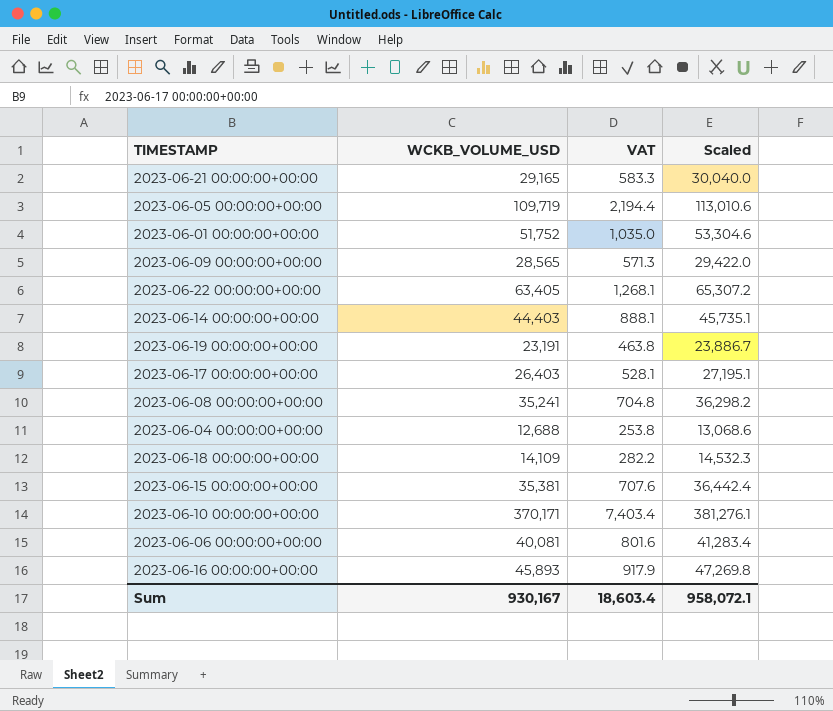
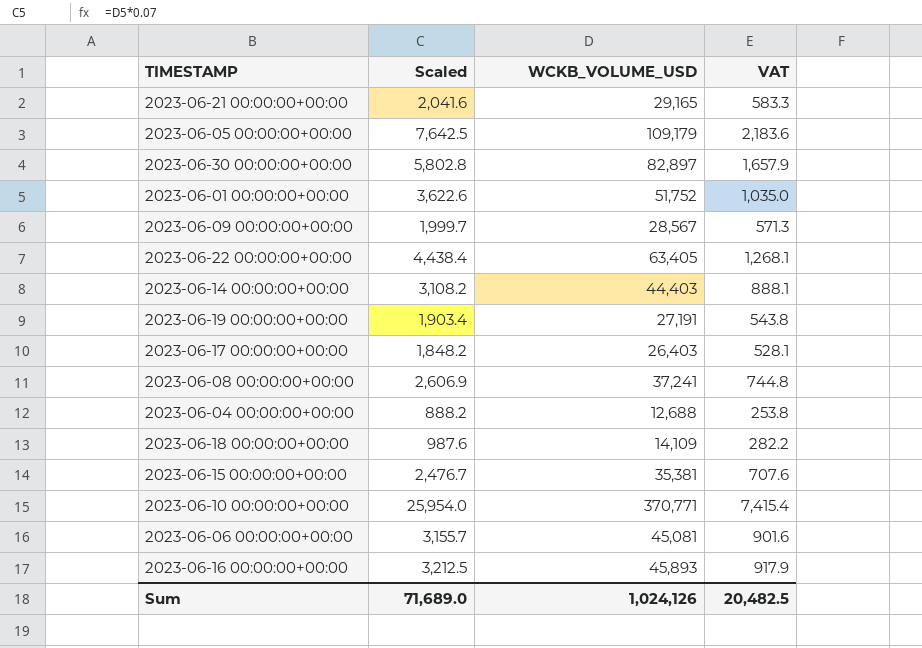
column Scaled | formula: [WCKB_VOLUME_USD] * 1.03 -> [WCKB_VOLUME_USD] * 0.07
column Scaled | position: 4 -> 2
2023-06-05 00:00:00+00:00 | WCKB_VOLUME_USD: 109,719 -> 109,179
2023-06-05 00:00:00+00:00 | VAT: 2,194.4 -> 2,183.6
row 2023-06-30 00:00:00+00:00: none -> 5,802.8 | 82,897 | 1,657.9
2023-06-09 00:00:00+00:00 | WCKB_VOLUME_USD: 28,565 -> 28,567
2023-06-19 00:00:00+00:00 | WCKB_VOLUME_USD: 23,191 -> 27,191
2023-06-19 00:00:00+00:00 | VAT: 463.8 -> 543.8
2023-06-08 00:00:00+00:00 | WCKB_VOLUME_USD: 35,241 -> 37,241
2023-06-08 00:00:00+00:00 | VAT: 704.8 -> 744.8
2023-06-10 00:00:00+00:00 | WCKB_VOLUME_USD: 370,171 -> 370,771
2023-06-10 00:00:00+00:00 | VAT: 7,403.4 -> 7,415.4
2023-06-06 00:00:00+00:00 | WCKB_VOLUME_USD: 40,081 -> 45,081
2023-06-06 00:00:00+00:00 | VAT: 801.6 -> 901.6
Sum | Scaled: 958,072.1 -> 71,689.0
Sum | WCKB_VOLUME_USD: 930,167 -> 1,024,126
Sum | VAT: 18,603.4 -> 20,482.5

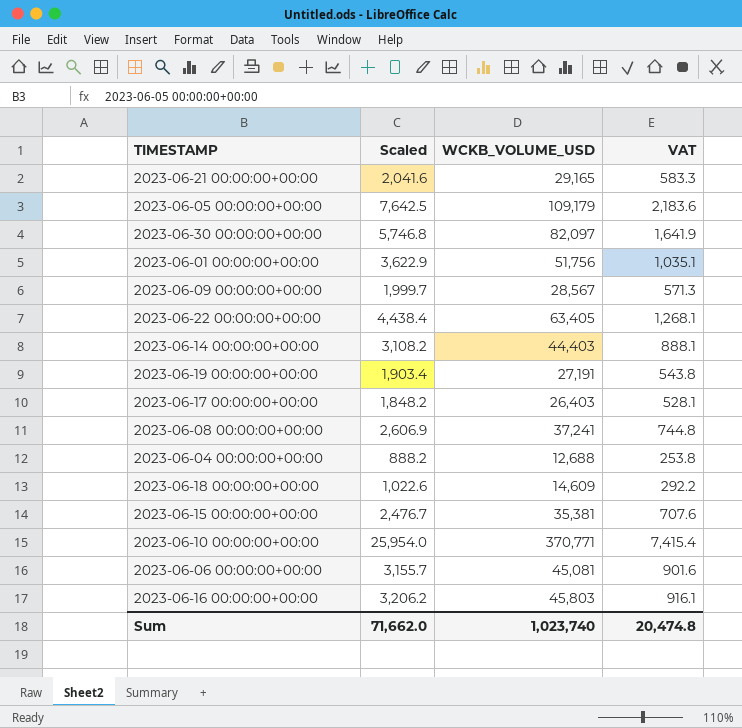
2023-06-30 00:00:00+00:00 | Scaled: 5,802.8 -> 5,746.8
2023-06-30 00:00:00+00:00 | WCKB_VOLUME_USD: 82,897 -> 82,097
2023-06-30 00:00:00+00:00 | VAT: 1,657.9 -> 1,641.9
2023-06-01 00:00:00+00:00 | Scaled: 3,622.6 -> 3,622.9
2023-06-01 00:00:00+00:00 | WCKB_VOLUME_USD: 51,752 -> 51,756
2023-06-01 00:00:00+00:00 | VAT: 1,035.0 -> 1,035.1
2023-06-18 00:00:00+00:00 | Scaled: 987.6 -> 1,022.6
2023-06-18 00:00:00+00:00 | WCKB_VOLUME_USD: 14,109 -> 14,609
2023-06-18 00:00:00+00:00 | VAT: 282.2 -> 292.2
2023-06-16 00:00:00+00:00 | Scaled: 3,212.5 -> 3,206.2
2023-06-16 00:00:00+00:00 | WCKB_VOLUME_USD: 45,893 -> 45,803
2023-06-16 00:00:00+00:00 | VAT: 917.9 -> 916.1
Sum | Scaled: 71,689.0 -> 71,662.0
Sum | WCKB_VOLUME_USD: 1,024,126 -> 1,023,740
Sum | VAT: 20,482.5 -> 20,474.8

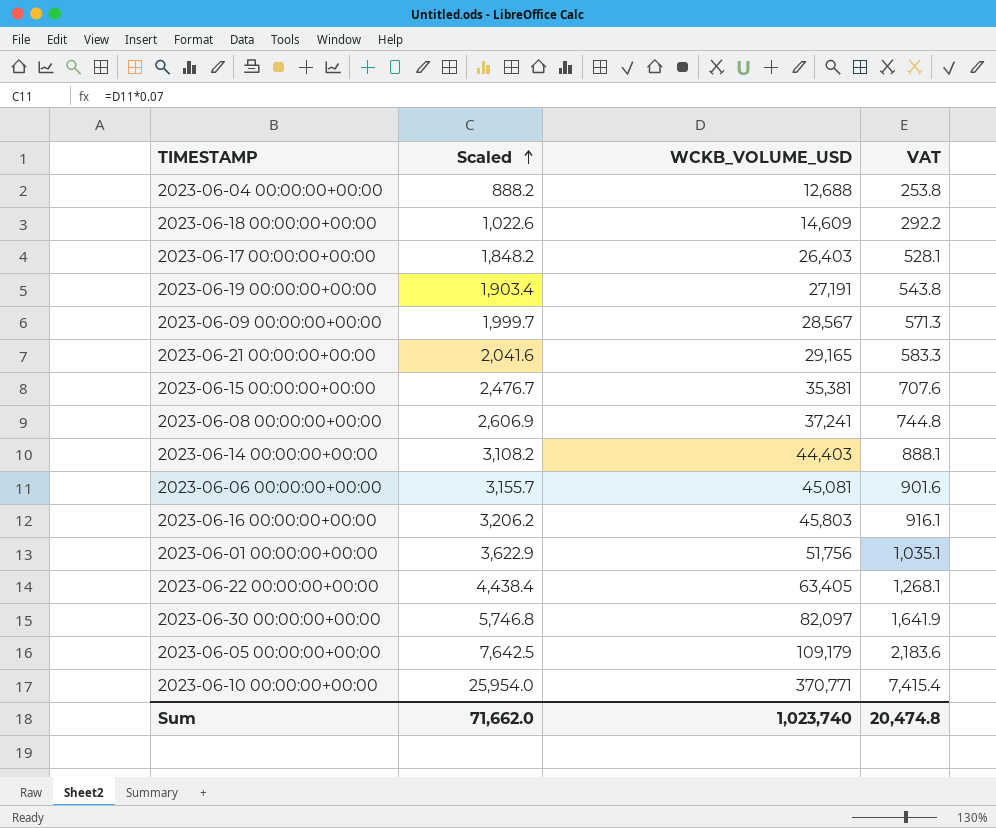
row order: none -> Scaled ascending

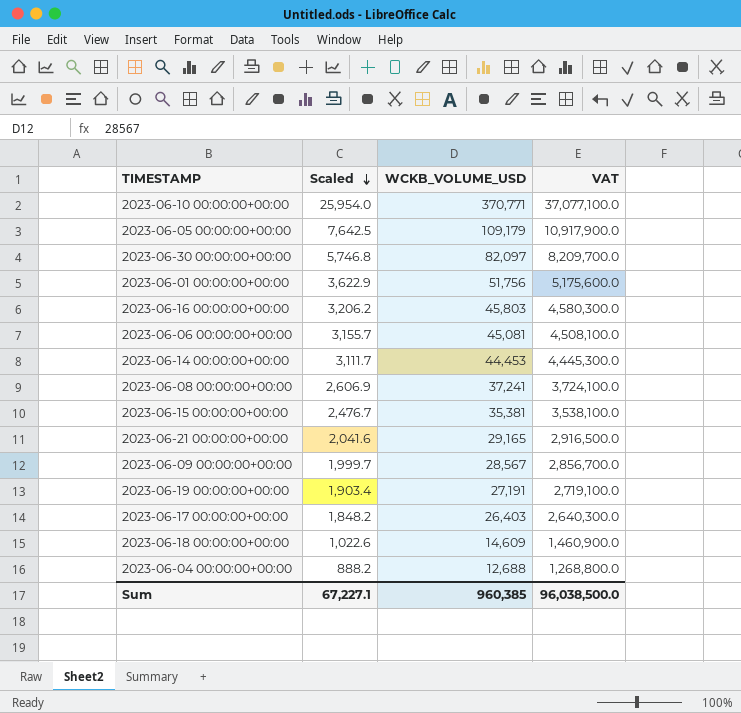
row order: Scaled ascending -> Scaled descending
column VAT | formula: [WCKB_VOLUME_USD] * 0.02 -> [WCKB_VOLUME_USD] * 100
row 2023-06-22 00:00:00+00:00: 4,438.4 | 63,405 | 1,268.1 -> none
2023-06-14 00:00:00+00:00 | Scaled: 3,108.2 -> 3,111.7
2023-06-14 00:00:00+00:00 | WCKB_VOLUME_USD: 44,403 -> 44,453
Sum | Scaled: 71,662.0 -> 67,227.1
Sum | WCKB_VOLUME_USD: 1,023,740 -> 960,385
Sum | VAT: 20,474.8 -> 96,038,500.0

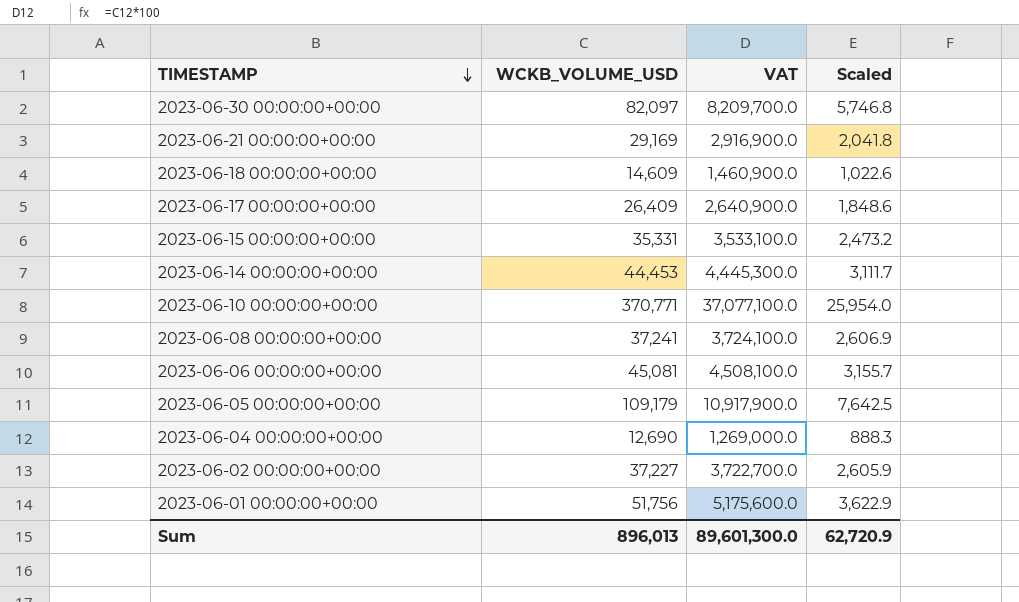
row order: Scaled descending -> TIMESTAMP descending
column Scaled | position: 2 -> 4
row 2023-06-16 00:00:00+00:00: 3,206.2 | 45,803 | 4,580,300.0 -> none
row 2023-06-09 00:00:00+00:00: 1,999.7 | 28,567 | 2,856,700.0 -> none
row 2023-06-19 00:00:00+00:00: 1,903.4 | 27,191 | 2,719,100.0 -> none
2023-06-21 00:00:00+00:00 | WCKB_VOLUME_USD: 29,165 -> 29,169
2023-06-21 00:00:00+00:00 | VAT: 2,916,500.0 -> 2,916,900.0
2023-06-21 00:00:00+00:00 | Scaled: 2,041.6 -> 2,041.8
2023-06-17 00:00:00+00:00 | WCKB_VOLUME_USD: 26,403 -> 26,409
2023-06-17 00:00:00+00:00 | VAT: 2,640,300.0 -> 2,640,900.0
2023-06-17 00:00:00+00:00 | Scaled: 1,848.2 -> 1,848.6
2023-06-15 00:00:00+00:00 | WCKB_VOLUME_USD: 35,381 -> 35,331
2023-06-15 00:00:00+00:00 | VAT: 3,538,100.0 -> 3,533,100.0
2023-06-15 00:00:00+00:00 | Scaled: 2,476.7 -> 2,473.2
2023-06-04 00:00:00+00:00 | WCKB_VOLUME_USD: 12,688 -> 12,690
2023-06-04 00:00:00+00:00 | VAT: 1,268,800.0 -> 1,269,000.0
2023-06-04 00:00:00+00:00 | Scaled: 888.2 -> 888.3
row 2023-06-02 00:00:00+00:00: none -> 37,227 | 3,722,700.0 | 2,605.9
Sum | WCKB_VOLUME_USD: 960,385 -> 896,013
Sum | VAT: 96,038,500.0 -> 89,601,300.0
Sum | Scaled: 67,227.1 -> 62,720.9

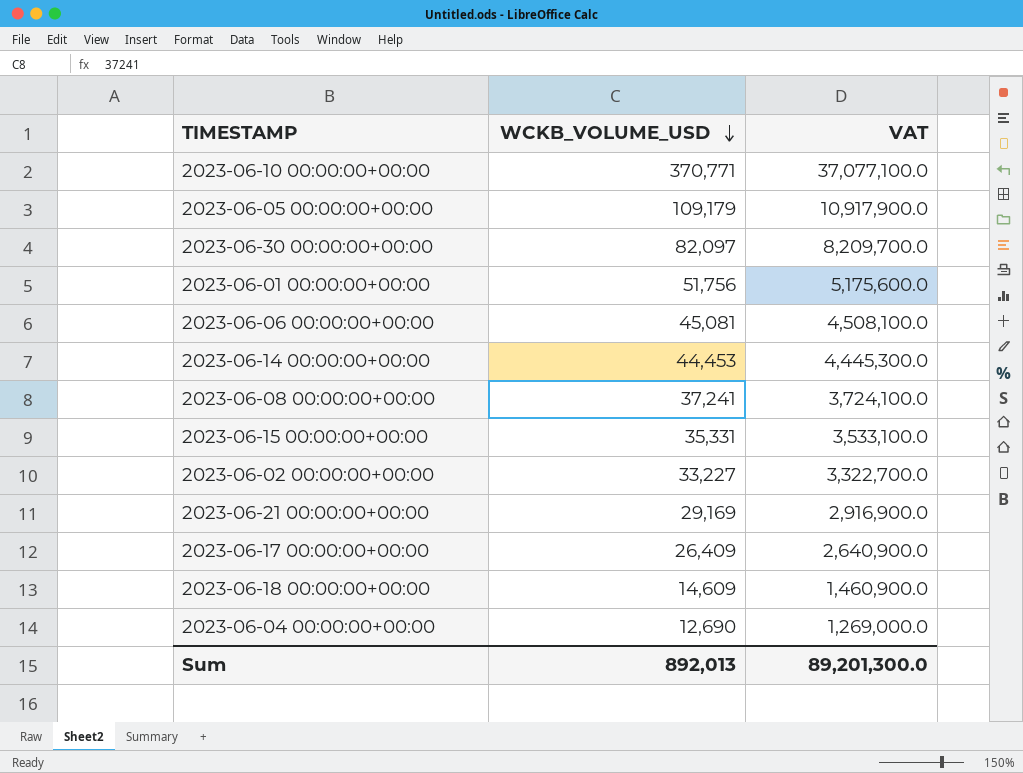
row order: TIMESTAMP descending -> WCKB_VOLUME_USD descending
column Scaled | formula: [WCKB_VOLUME_USD] * 0.07 -> none
2023-06-02 00:00:00+00:00 | WCKB_VOLUME_USD: 37,227 -> 33,227
2023-06-02 00:00:00+00:00 | VAT: 3,722,700.0 -> 3,322,700.0
Sum | WCKB_VOLUME_USD: 896,013 -> 892,013
Sum | VAT: 89,601,300.0 -> 89,201,300.0

